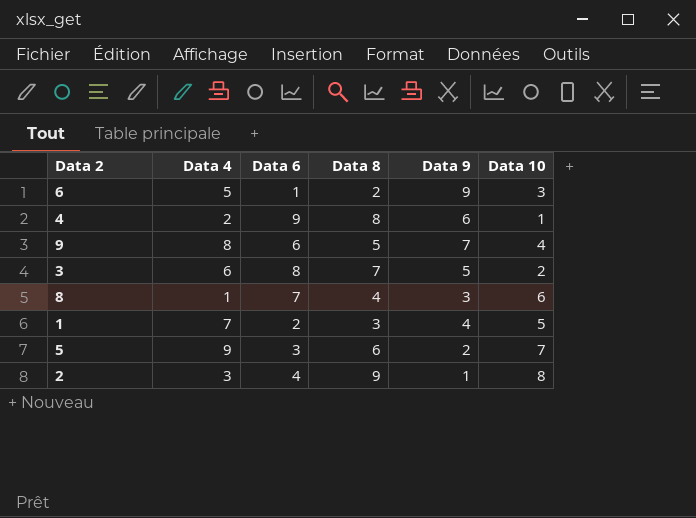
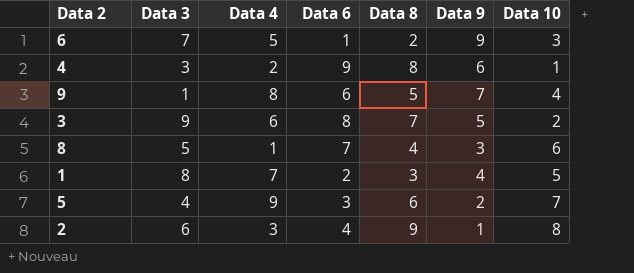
column Data 3 | position: none -> 2

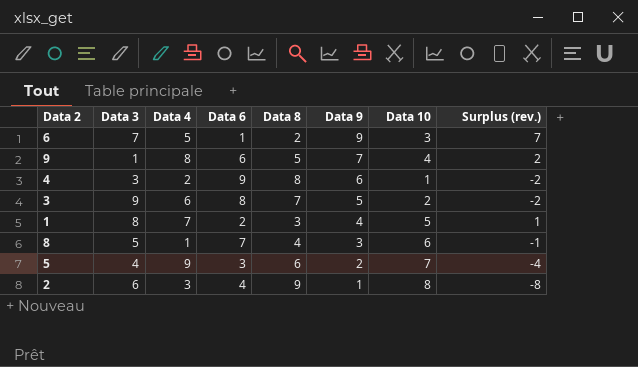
row order: none -> Data 9 descending
column Surplus (rev.) | formula: none -> [Data 9] - [Data 8]

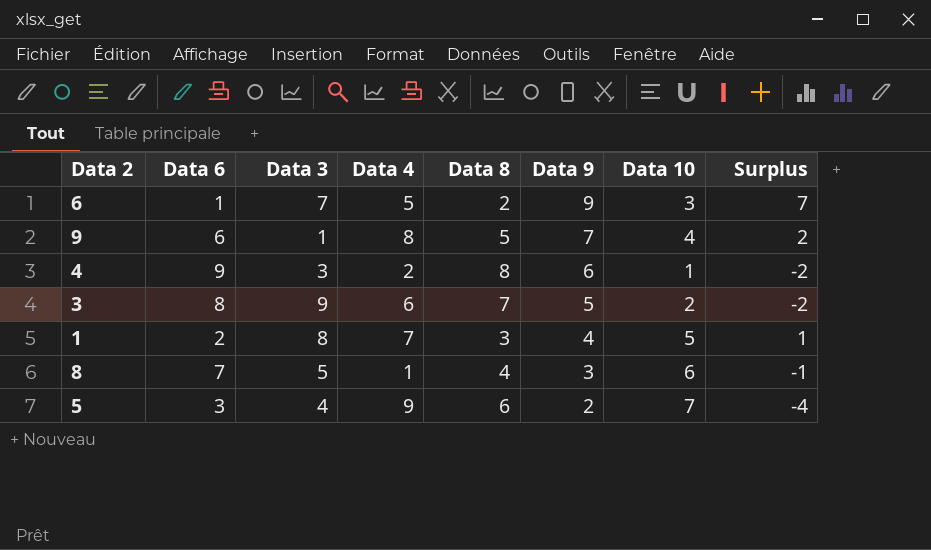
column Data 6 | position: 4 -> 2
column name: Surplus (rev.) -> Surplus
row 2: 6 | 3 | 4 | 9 | 1 | 8 | -8 -> none

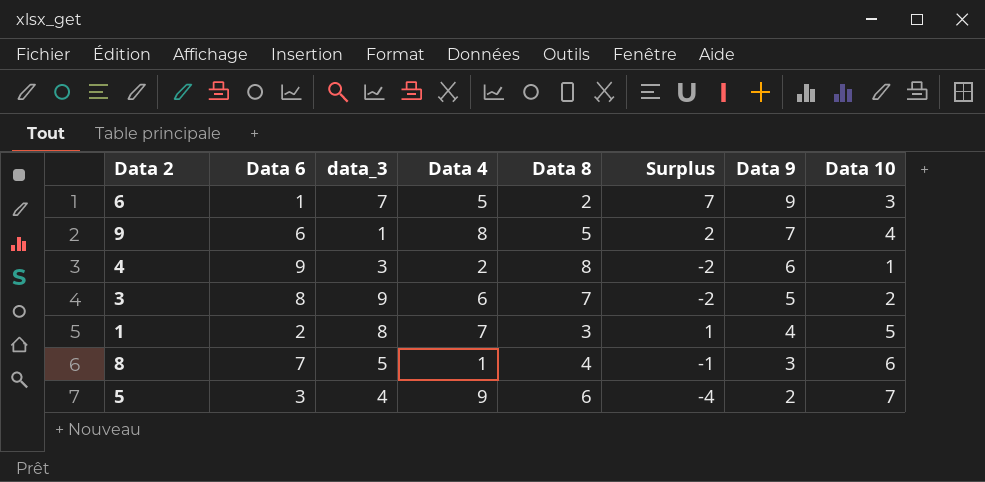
column name: Data 3 -> data_3
column Surplus | position: 8 -> 6

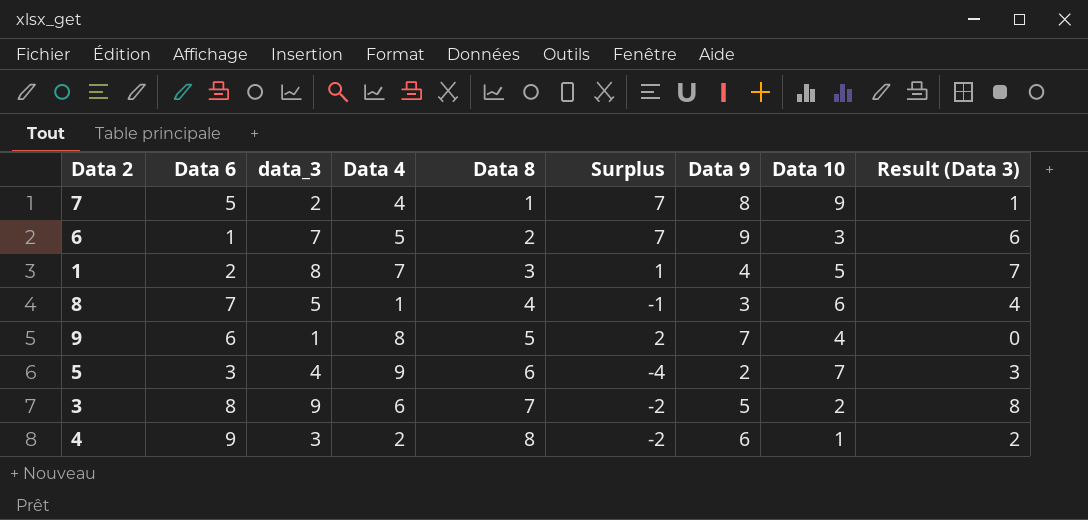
row order: Data 9 descending -> Data 8 ascending
column Result (Data 3) | formula: none -> [data_3] - 1
row 7: none -> 5 | 2 | 4 | 1 | 7 | 8 | 9 | 1

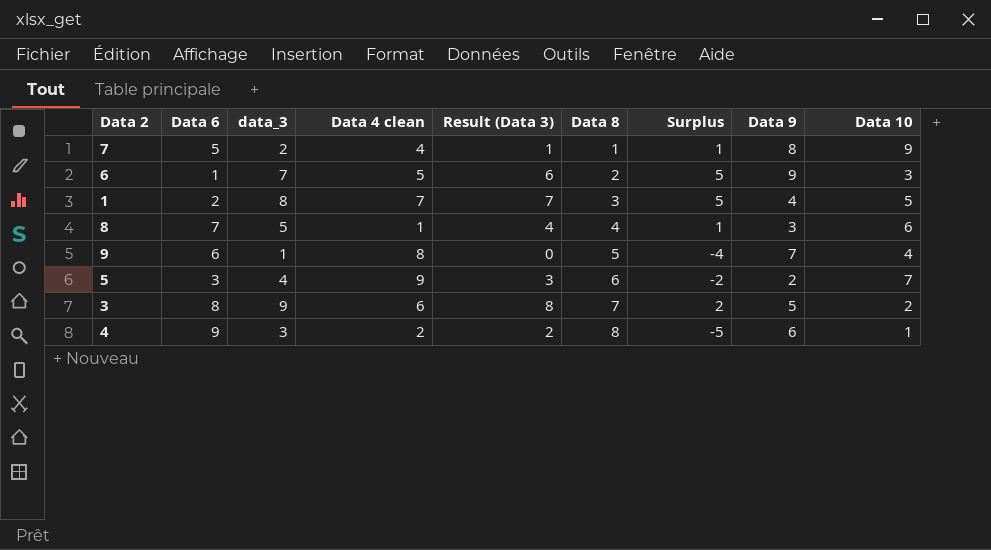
column name: Data 4 -> Data 4 clean
column Result (Data 3) | position: 9 -> 5
column Surplus | formula: [Data 9] - [Data 8] -> [data_3] - [Data 8]

